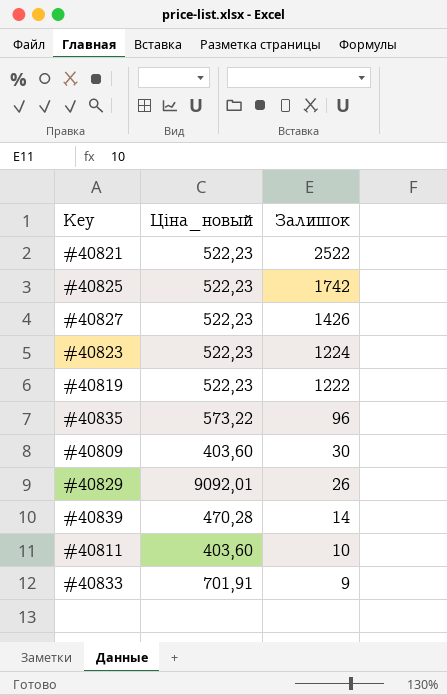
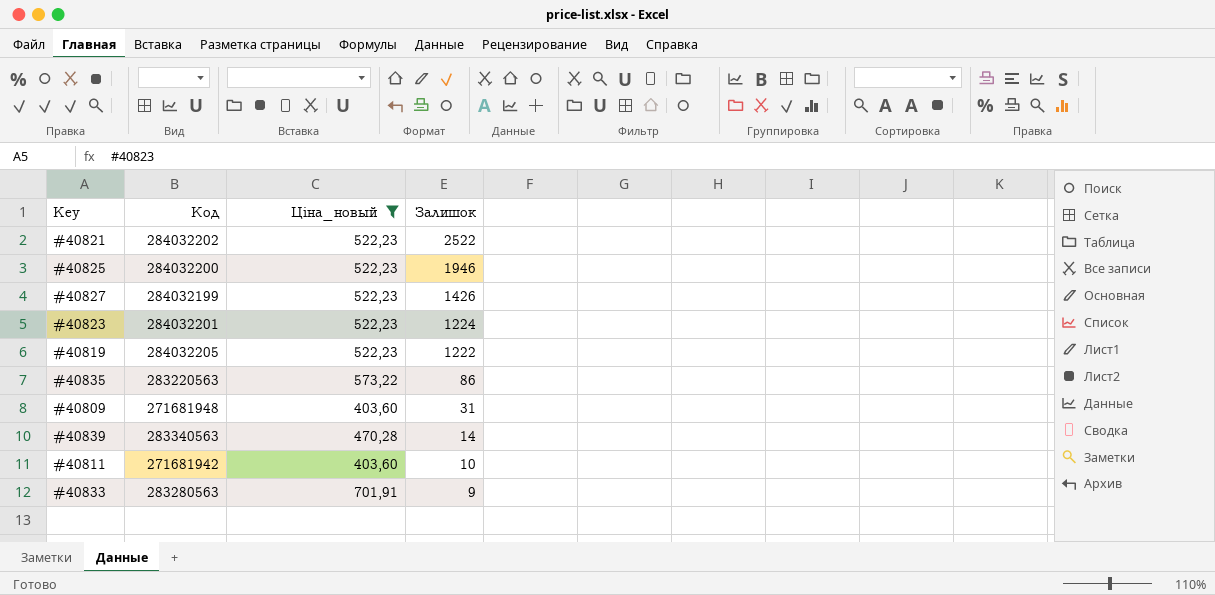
filter: none -> Ціна_новый != 9092,01
column Код | position: none -> 2
#40825 | Залишок: 1742 -> 1946
#40835 | Залишок: 96 -> 86
#40809 | Залишок: 30 -> 31

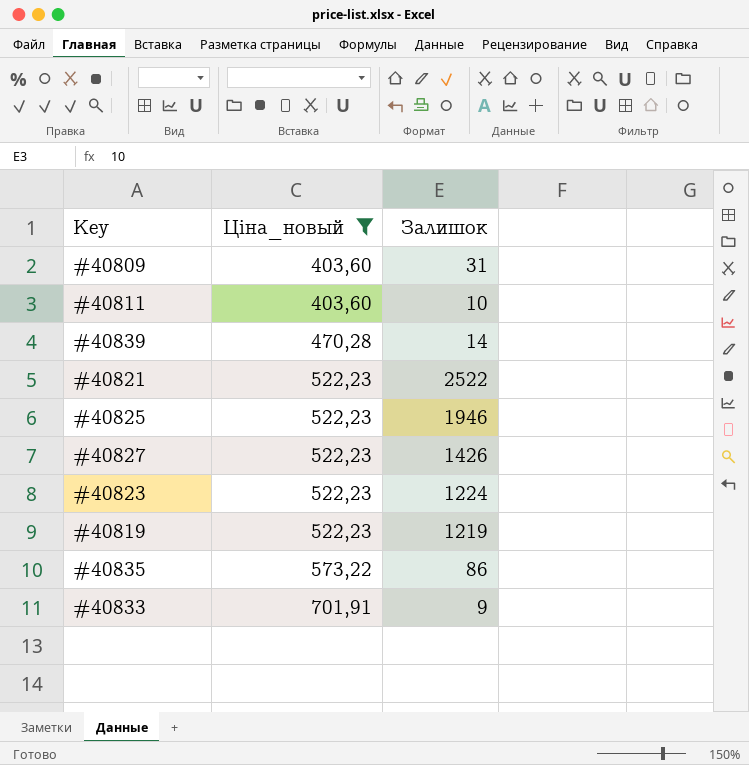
row order: Залишок descending -> Ціна_новый ascending
column Код | position: 2 -> none
#40819 | Залишок: 1222 -> 1219

